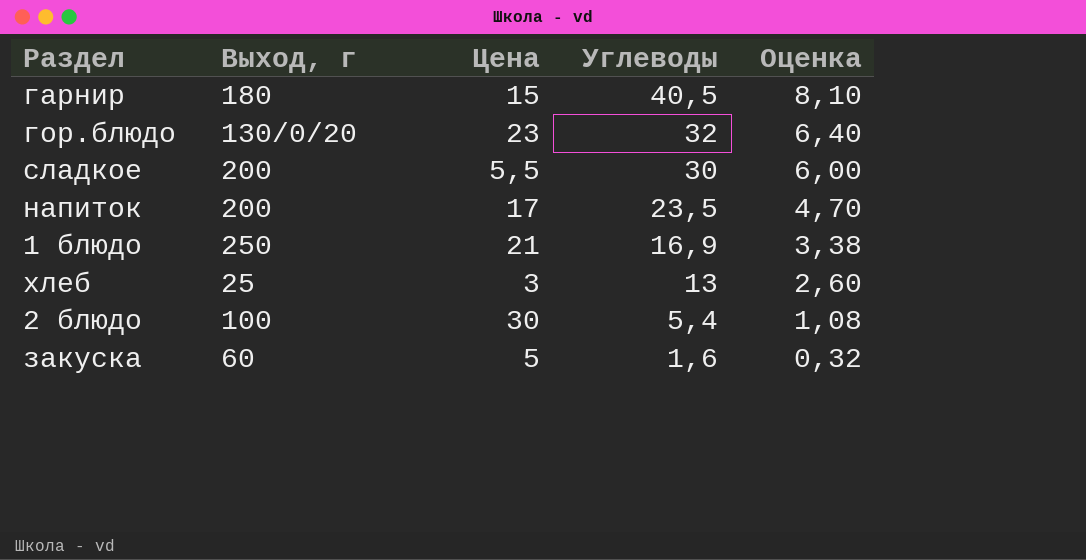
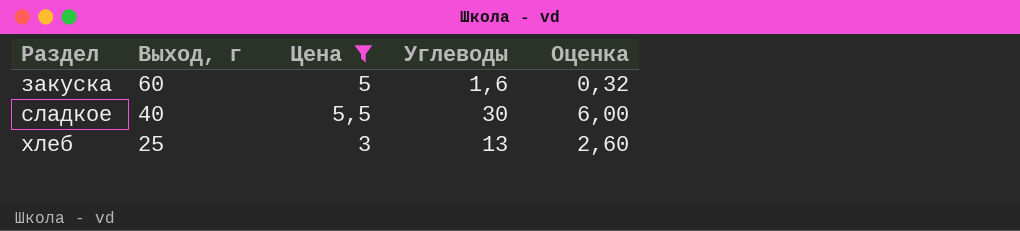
filter: none -> Цена <= 5,5
row order: Углеводы descending -> Раздел ascending
сладкое | Выход, г: 200 -> 40

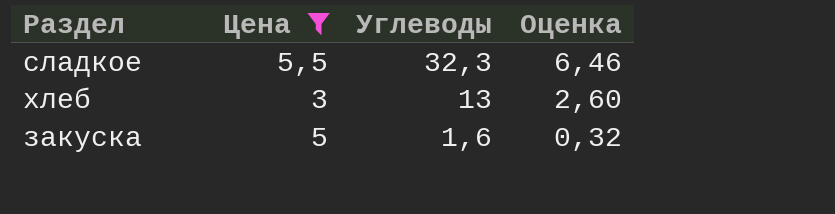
row order: Раздел ascending -> Углеводы descending
column Выход, г | position: 2 -> none
сладкое | Углеводы: 30 -> 32,3
сладкое | Оценка: 6,00 -> 6,46

